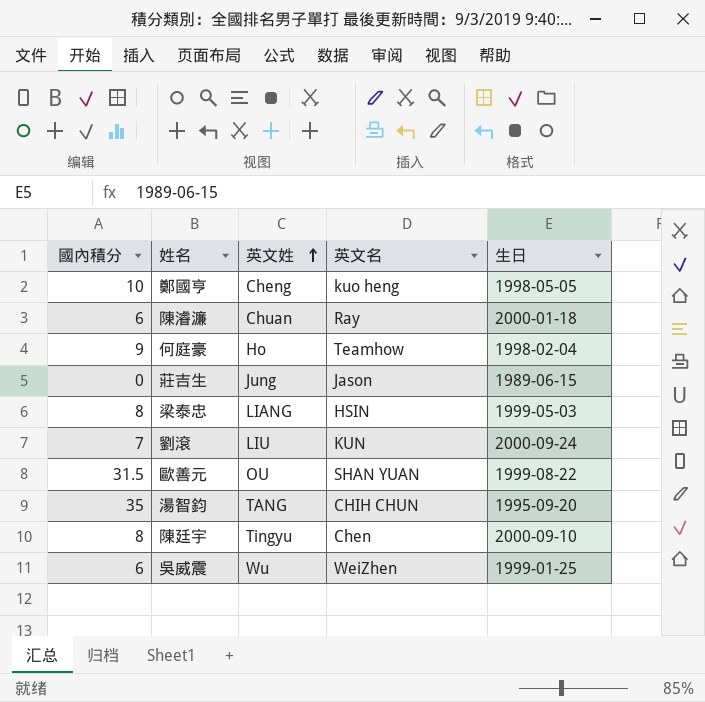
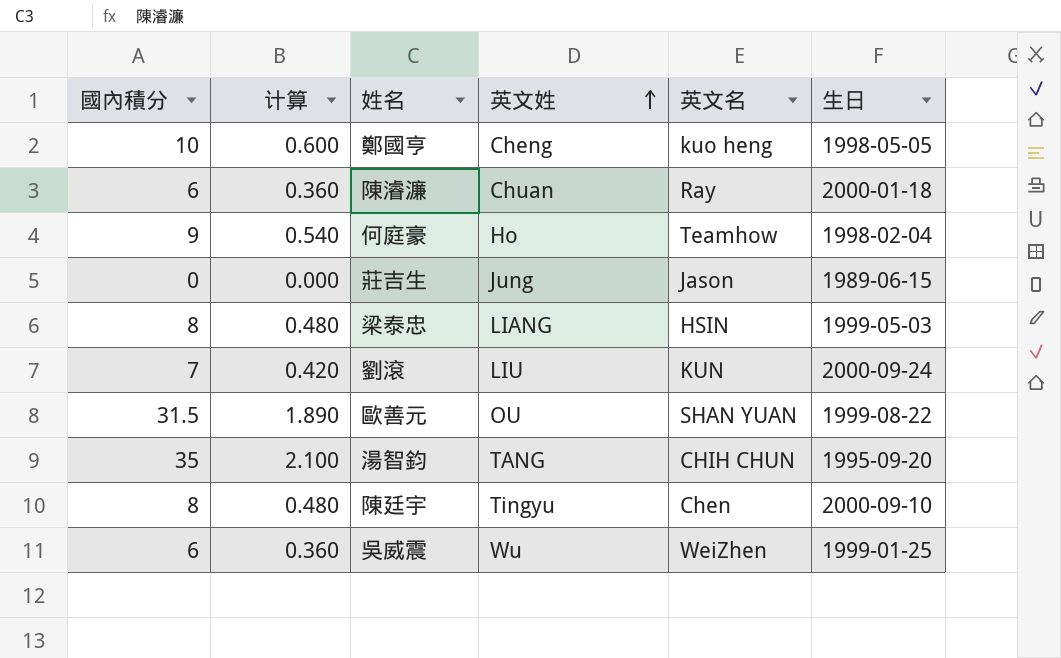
column 计算 | formula: none -> [國內積分] * 0.06

